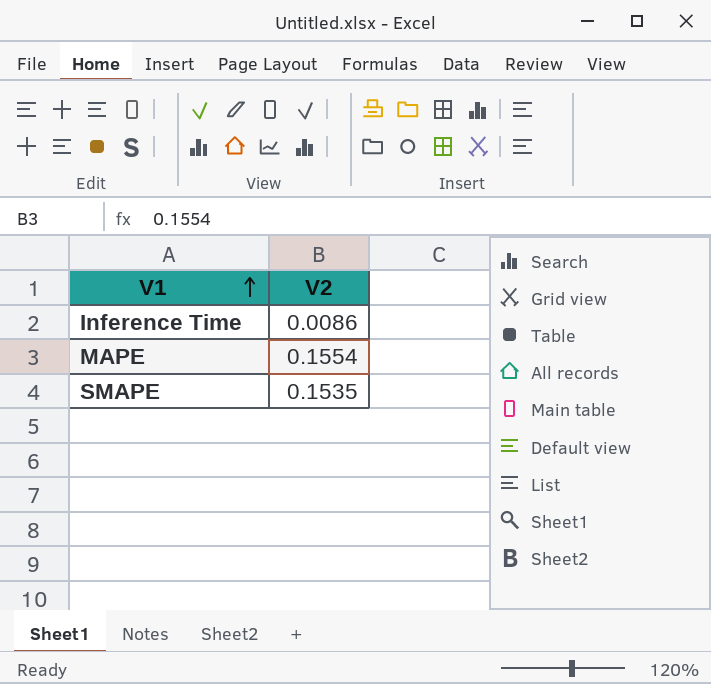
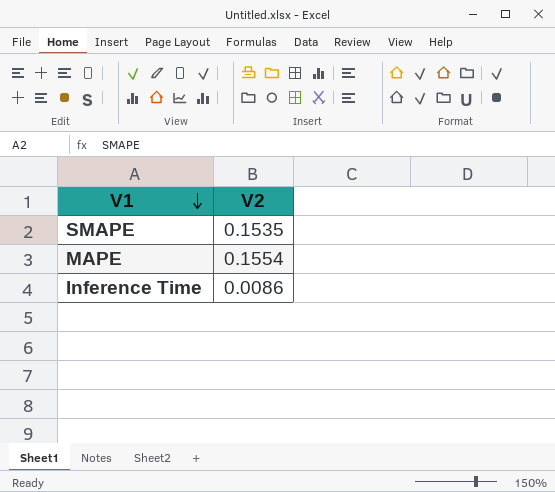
row order: V1 ascending -> V1 descending

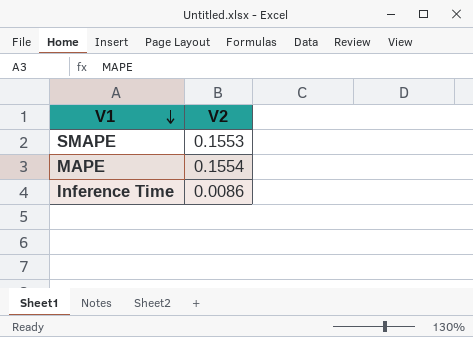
SMAPE | V2: 0.1535 -> 0.1553

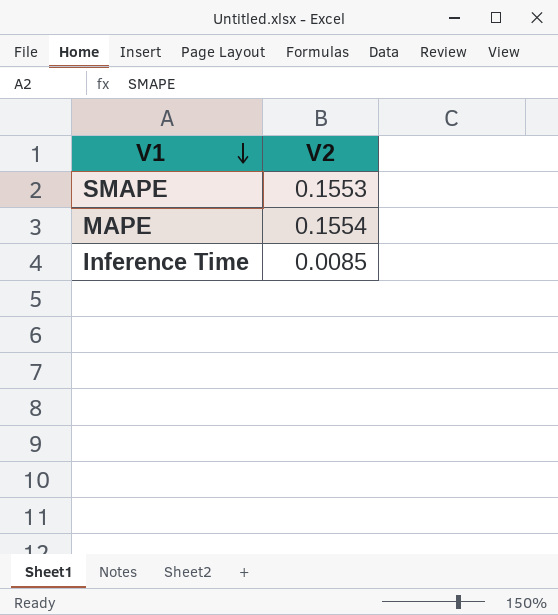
Inference Time | V2: 0.0086 -> 0.0085

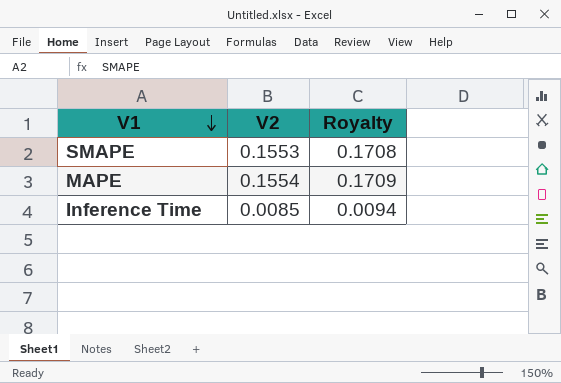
column Royalty | formula: none -> [V2] * 1.1

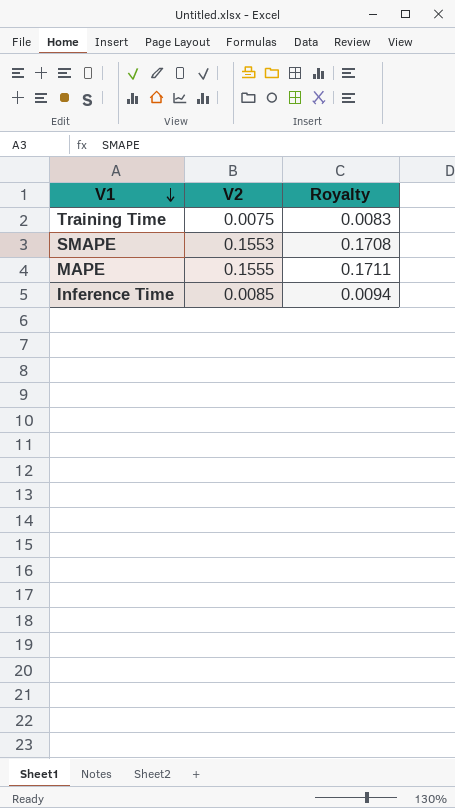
row Training Time: none -> 0.0075 | 0.0083
MAPE | V2: 0.1554 -> 0.1555
MAPE | Royalty: 0.1709 -> 0.1711

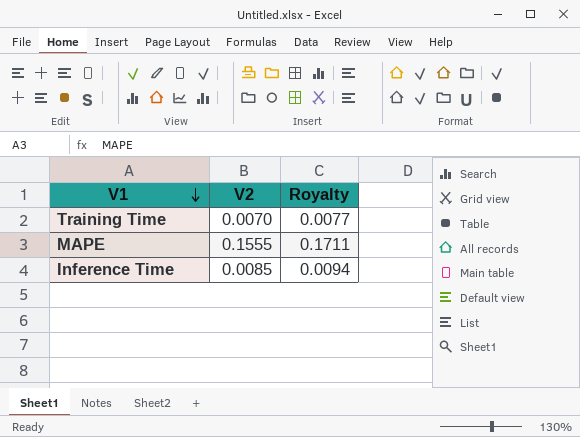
row SMAPE: 0.1553 | 0.1708 -> none
Training Time | V2: 0.0075 -> 0.0070
Training Time | Royalty: 0.0083 -> 0.0077

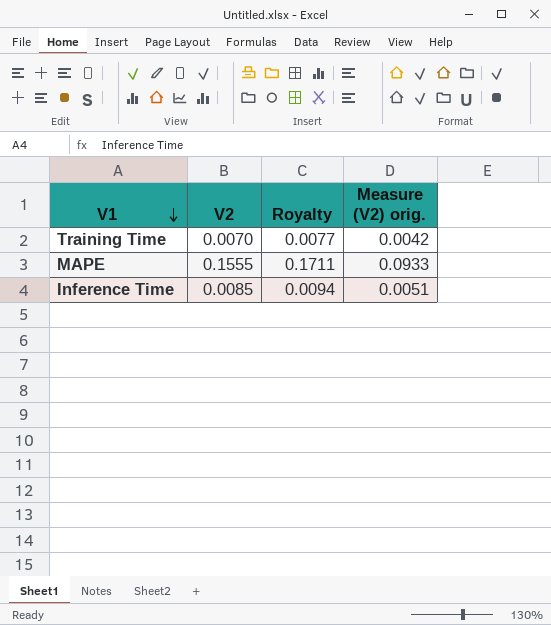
column Measure (V2) orig. | formula: none -> [V2] * 0.6

